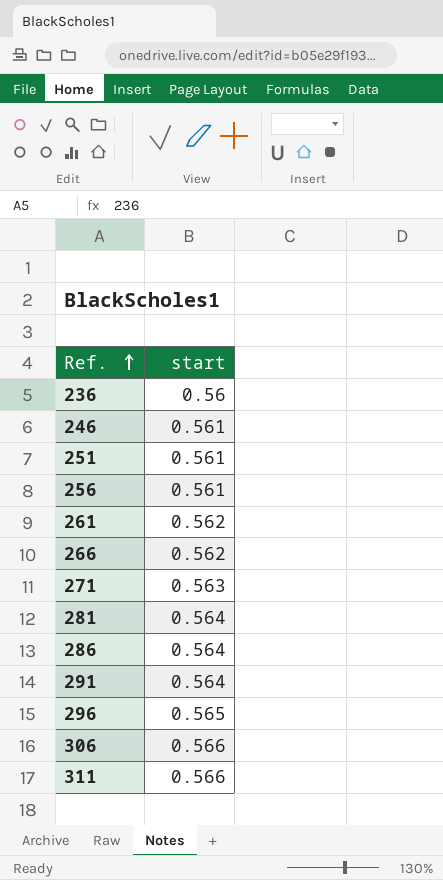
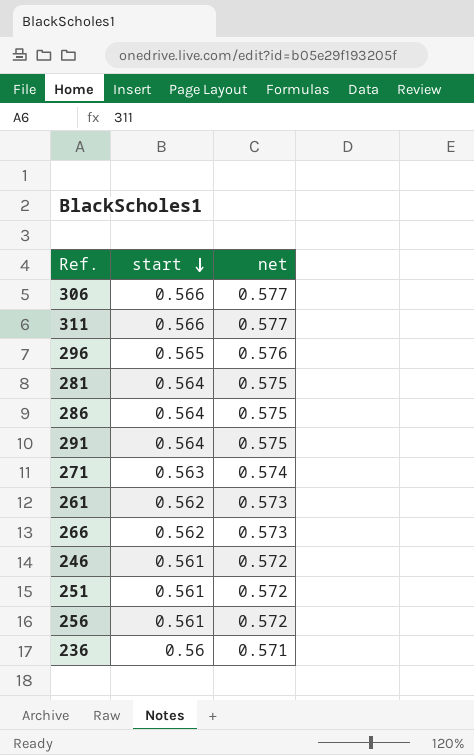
row order: Ref. ascending -> start descending
column net | formula: none -> [start] * 1.02

